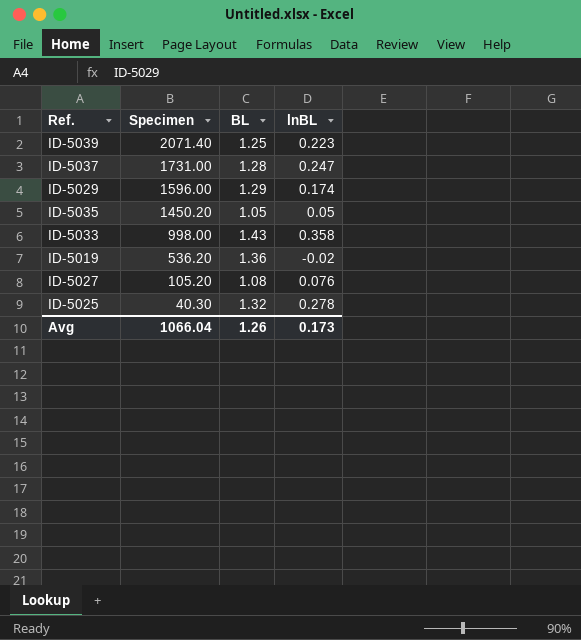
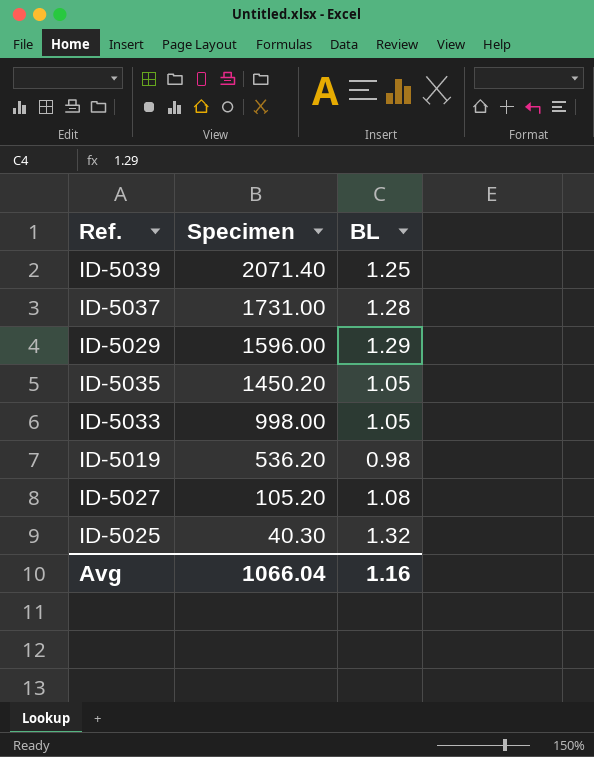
column lnBL | position: 4 -> none
ID-5033 | BL: 1.43 -> 1.05
ID-5019 | BL: 1.36 -> 0.98
Avg | BL: 1.26 -> 1.16

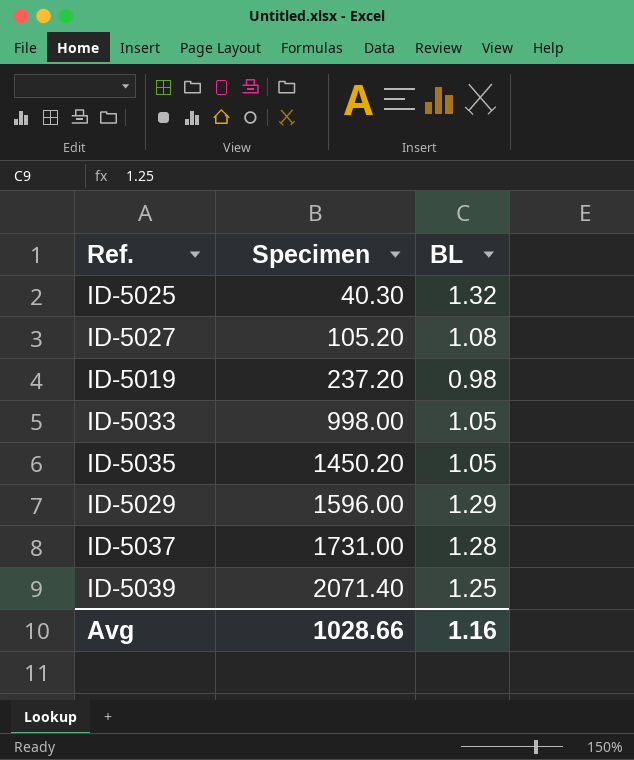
row order: Specimen descending -> Specimen ascending
ID-5019 | Specimen: 536.20 -> 237.20
Avg | Specimen: 1066.04 -> 1028.66

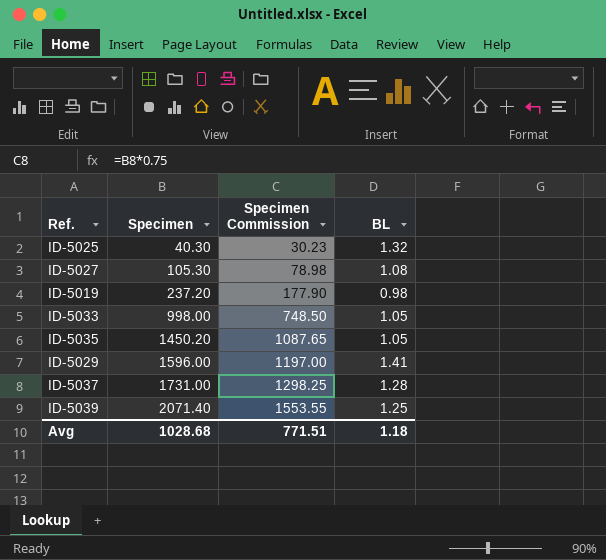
column Specimen Commission | formula: none -> [Specimen] * 0.75
ID-5027 | Specimen: 105.20 -> 105.30
ID-5029 | BL: 1.29 -> 1.41
Avg | Specimen: 1028.66 -> 1028.68
Avg | BL: 1.16 -> 1.18

